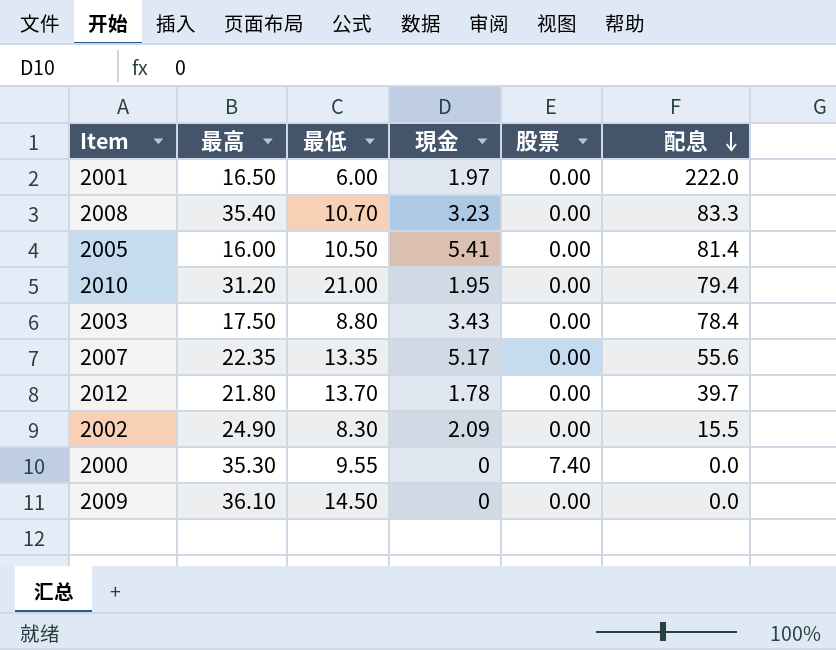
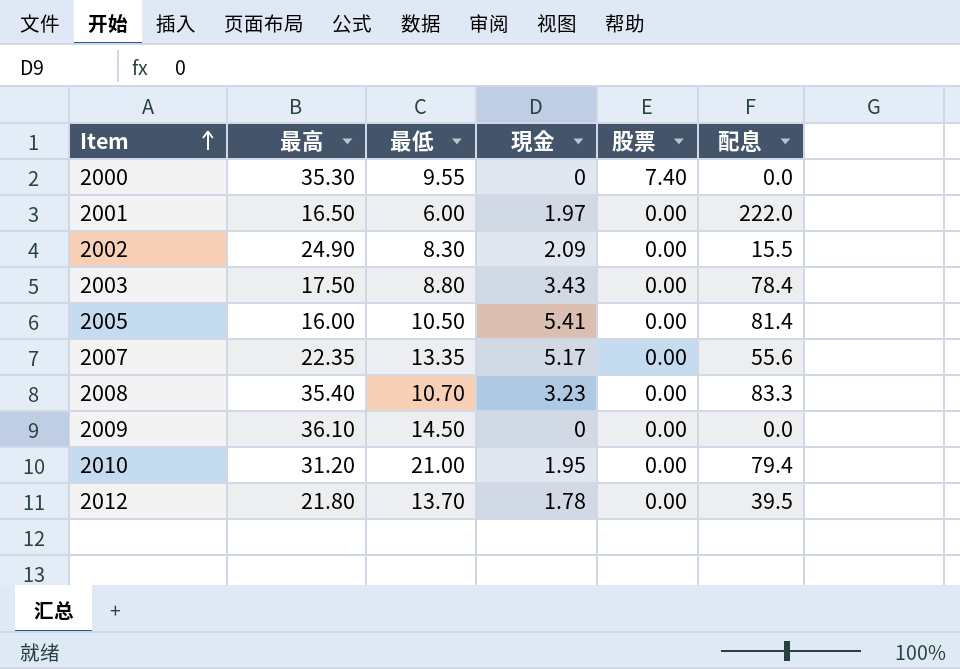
row order: 配息 descending -> Item ascending
2012 | 配息: 39.7 -> 39.5

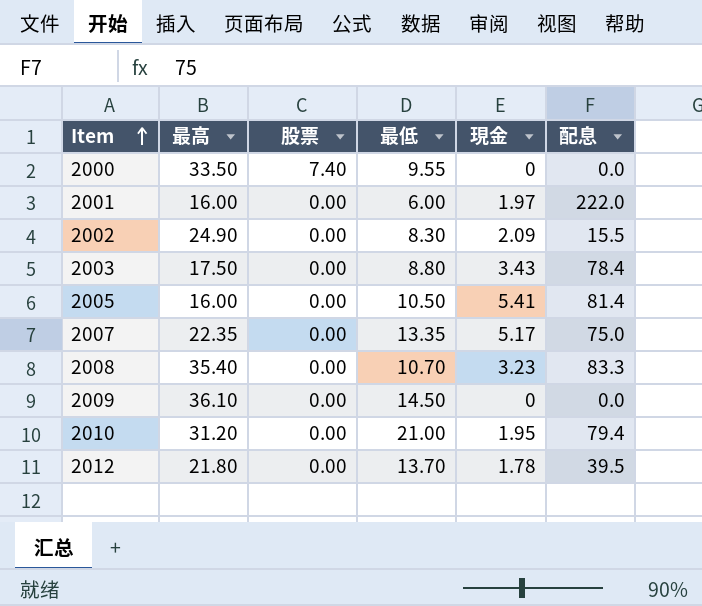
column 股票 | position: 5 -> 3
2000 | 最高: 35.30 -> 33.50
2001 | 最高: 16.50 -> 16.00
2007 | 配息: 55.6 -> 75.0

